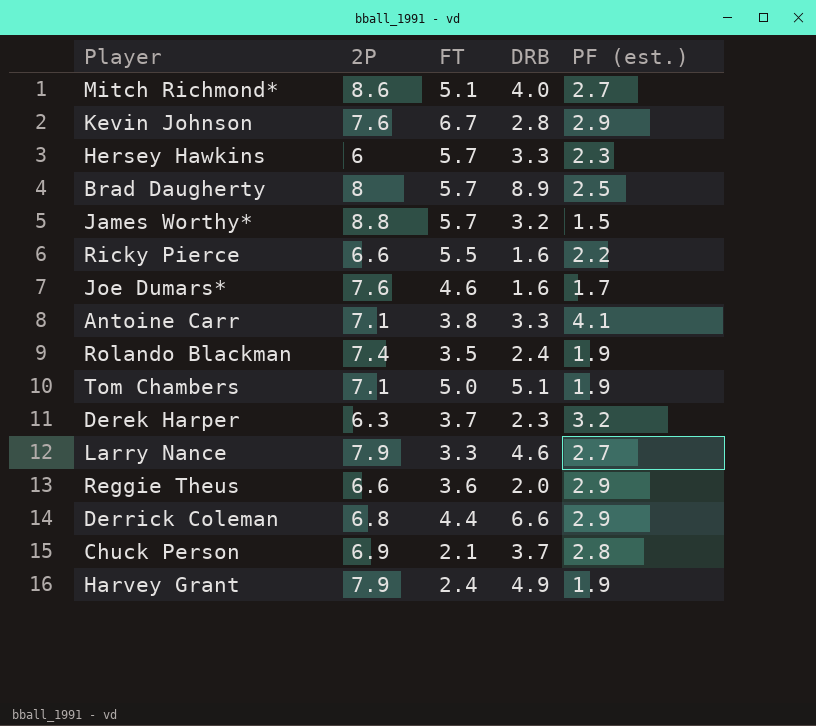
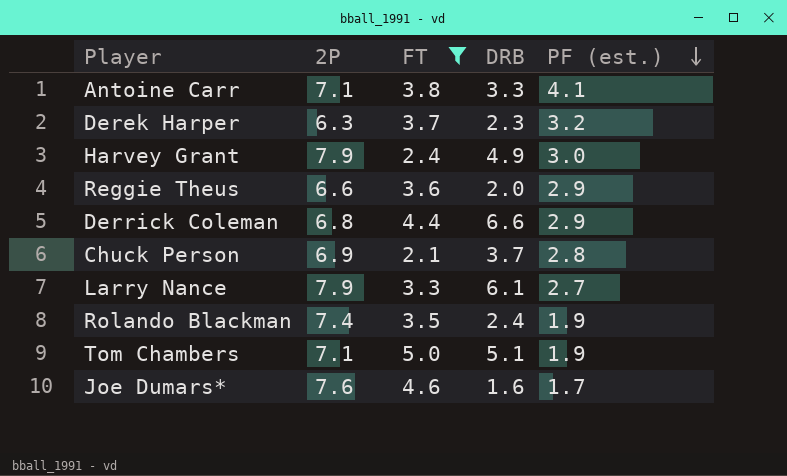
filter: none -> FT <= 5.0
row order: none -> PF (est.) descending
Harvey Grant | PF (est.): 1.9 -> 3.0
Larry Nance | DRB: 4.6 -> 6.1

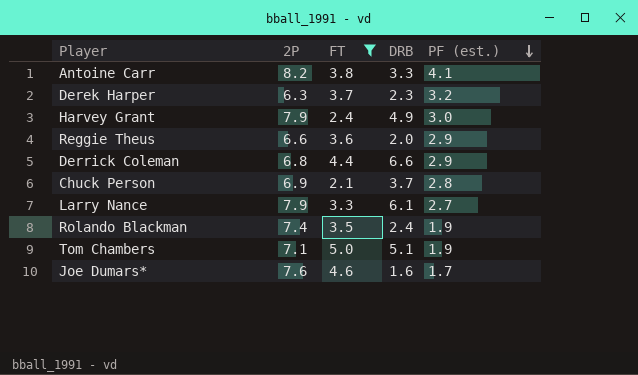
Antoine Carr | 2P: 7.1 -> 8.2

